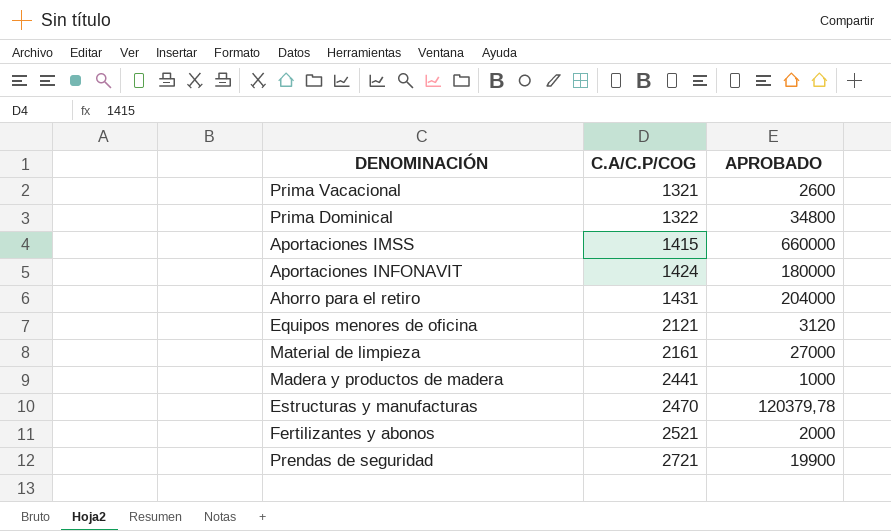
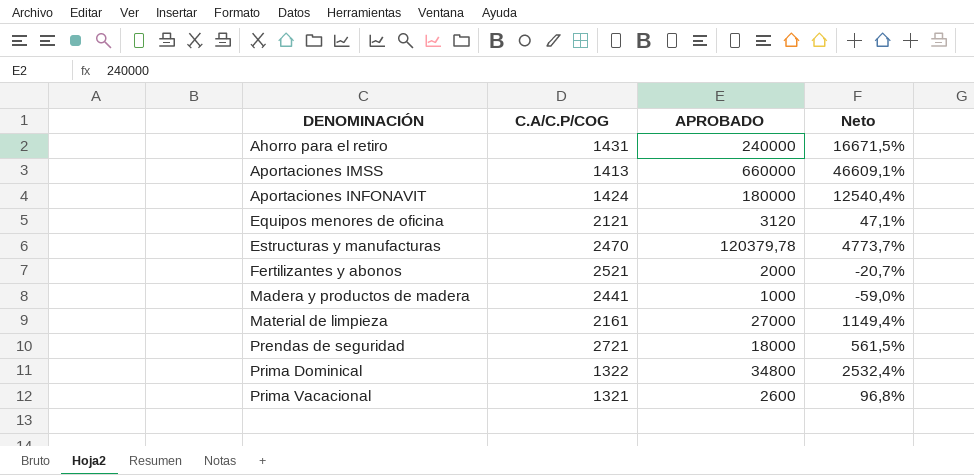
row order: C.A/C.P/COG ascending -> DENOMINACIÓN ascending
column Neto | formula: none -> ([APROBADO] - [C.A/C.P/COG]) / [C.A/C.P/COG]
Ahorro para el retiro | APROBADO: 204000 -> 240000
Aportaciones IMSS | C.A/C.P/COG: 1415 -> 1413
Prendas de seguridad | APROBADO: 19900 -> 18000

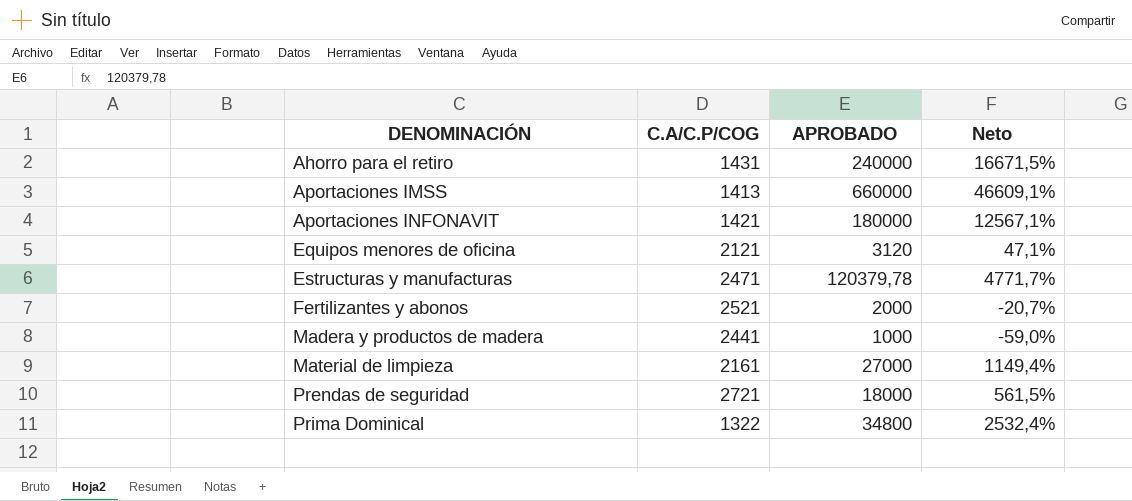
row Prima Vacacional: 1321 | 2600 | 96,8% -> none
Aportaciones INFONAVIT | C.A/C.P/COG: 1424 -> 1421
Aportaciones INFONAVIT | Neto: 12540,4% -> 12567,1%
Estructuras y manufacturas | C.A/C.P/COG: 2470 -> 2471
Estructuras y manufacturas | Neto: 4773,7% -> 4771,7%

